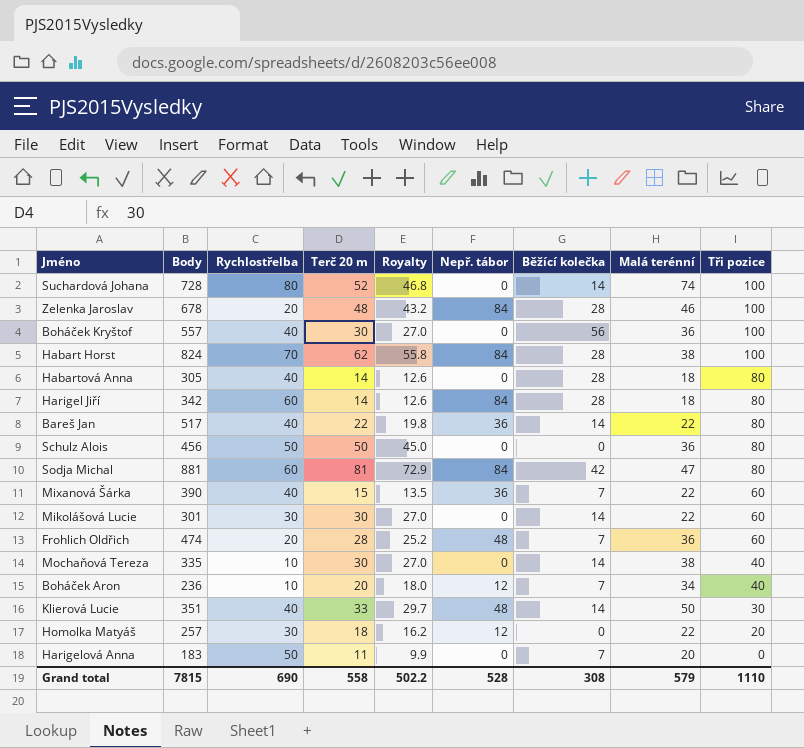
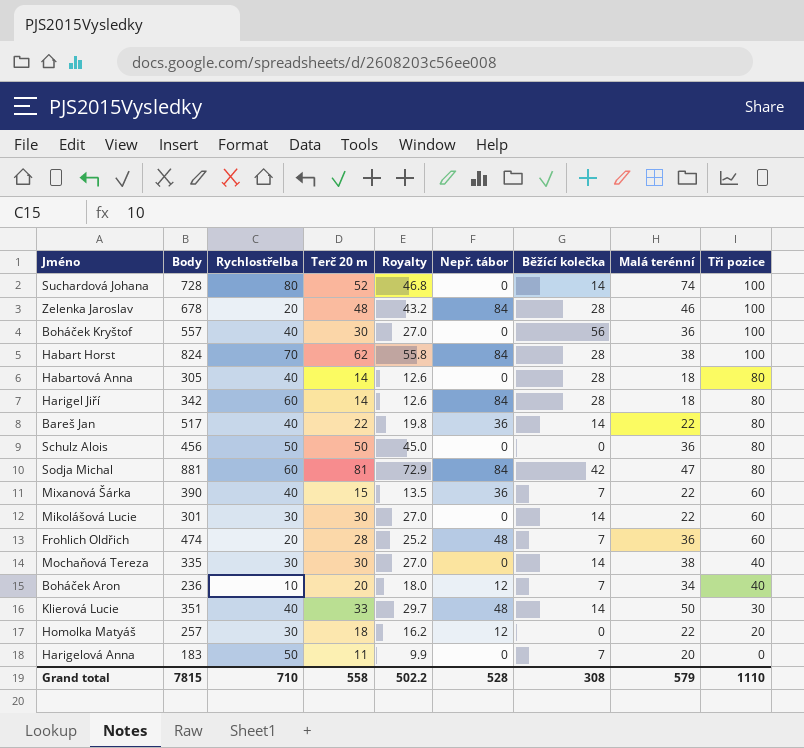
Mochaňová Tereza | Rychlostřelba: 10 -> 30
Grand total | Rychlostřelba: 690 -> 710

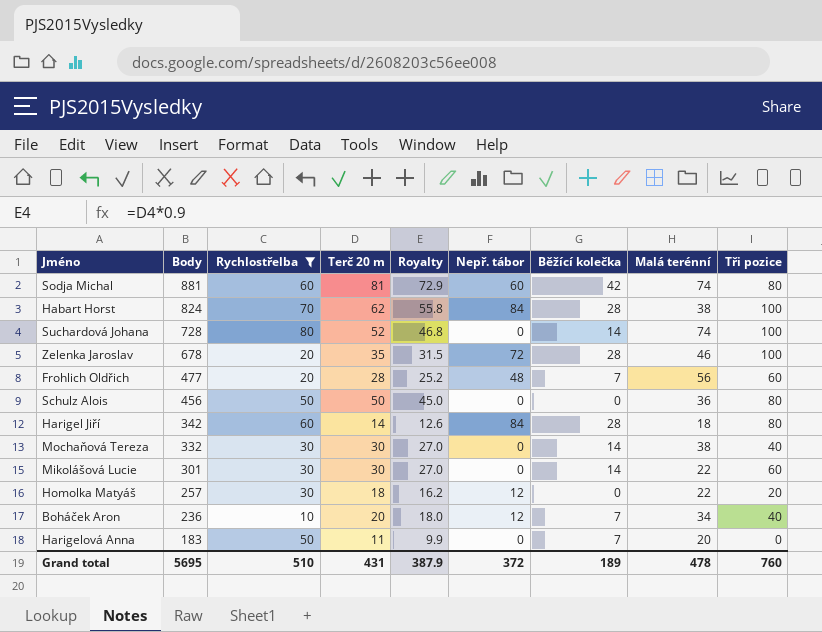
filter: none -> Rychlostřelba != 40
row order: Tři pozice descending -> Body descending
Sodja Michal | Nepř. tábor: 84 -> 60
Sodja Michal | Malá terénní: 47 -> 74
Zelenka Jaroslav | Terč 20 m: 48 -> 35
Zelenka Jaroslav | Royalty: 43.2 -> 31.5
Zelenka Jaroslav | Nepř. tábor: 84 -> 72
Frohlich Oldřich | Body: 474 -> 477
Frohlich Oldřich | Malá terénní: 36 -> 56
Mochaňová Tereza | Body: 335 -> 332
Grand total | Body: 7815 -> 5695
Grand total | Rychlostřelba: 710 -> 510
Grand total | Terč 20 m: 558 -> 431
Grand total | Royalty: 502.2 -> 387.9
Grand total | Nepř. tábor: 528 -> 372
Grand total | Běžící kolečka: 308 -> 189
Grand total | Malá terénní: 579 -> 478
Grand total | Tři pozice: 1110 -> 760

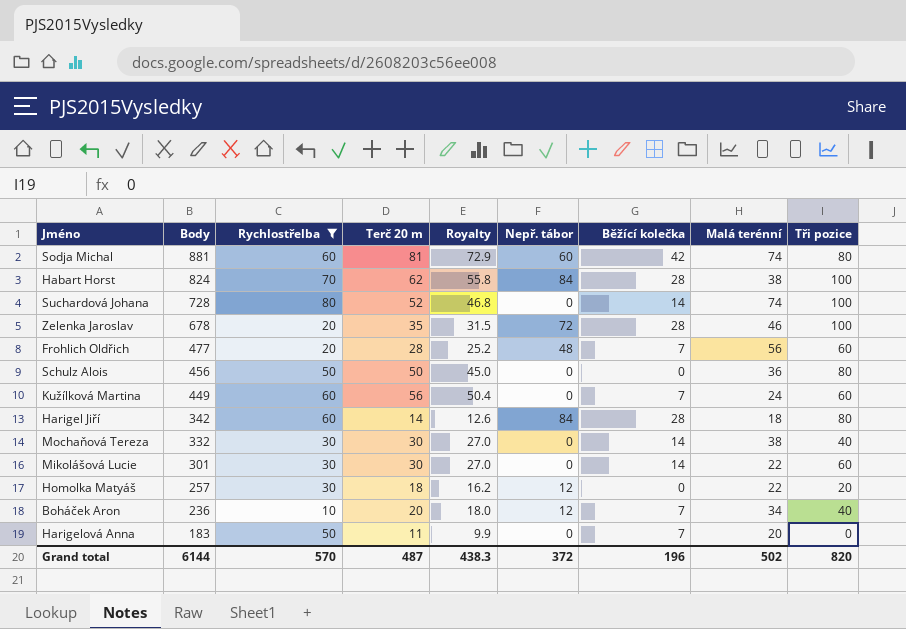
row Kužílková Martina: none -> 449 | 60 | 56 | 50.4 | 0 | 7 | 24 | 60
Grand total | Body: 5695 -> 6144
Grand total | Rychlostřelba: 510 -> 570
Grand total | Terč 20 m: 431 -> 487
Grand total | Royalty: 387.9 -> 438.3
Grand total | Běžící kolečka: 189 -> 196
Grand total | Malá terénní: 478 -> 502
Grand total | Tři pozice: 760 -> 820

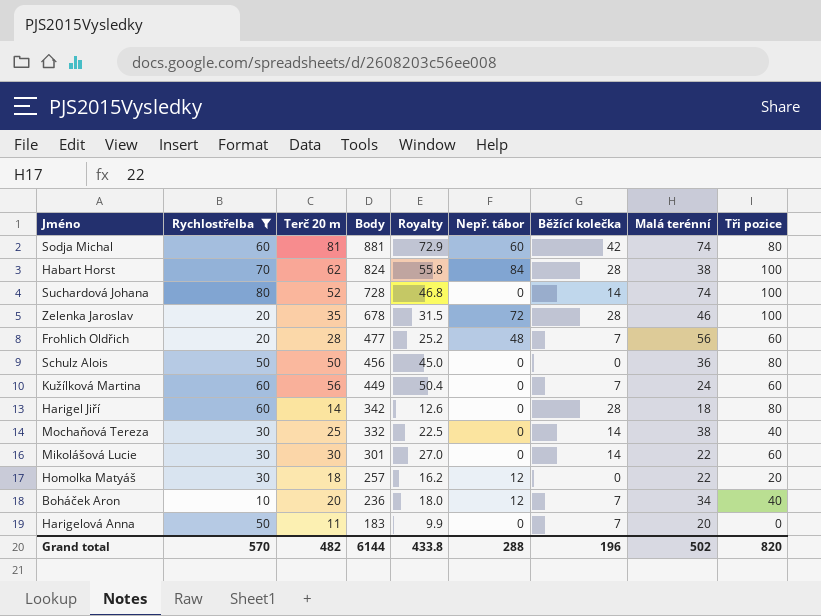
column Body | position: 2 -> 4
Harigel Jiří | Nepř. tábor: 84 -> 0
Mochaňová Tereza | Terč 20 m: 30 -> 25
Mochaňová Tereza | Royalty: 27.0 -> 22.5
Grand total | Terč 20 m: 487 -> 482
Grand total | Royalty: 438.3 -> 433.8
Grand total | Nepř. tábor: 372 -> 288

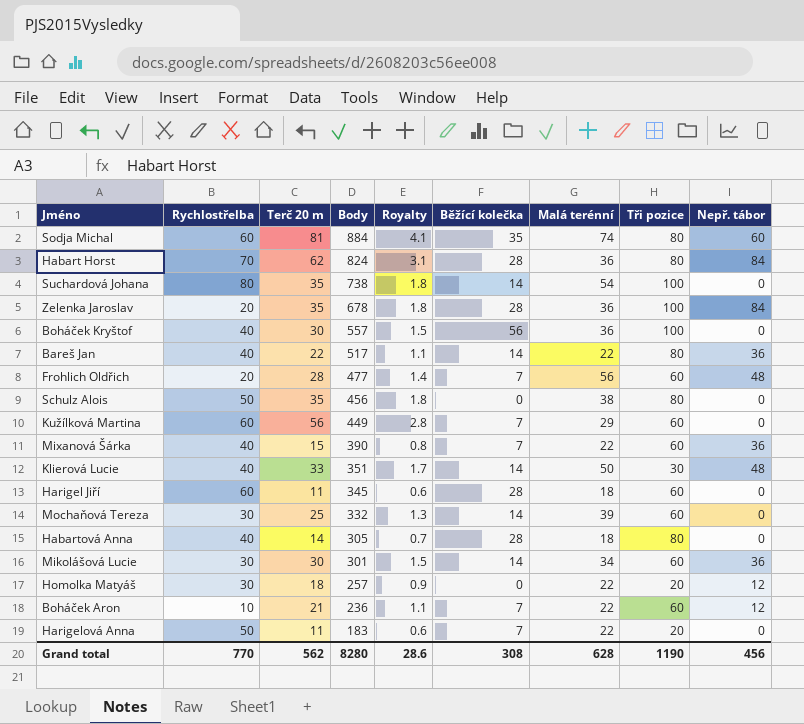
filter: Rychlostřelba != 40 -> none
column Royalty | formula: [Terč 20 m] * 0.9 -> [Terč 20 m] * 0.05
column Nepř. tábor | position: 6 -> 9
Sodja Michal | Body: 881 -> 884
Sodja Michal | Běžící kolečka: 42 -> 35
Habart Horst | Malá terénní: 38 -> 36
Habart Horst | Tři pozice: 100 -> 80
Suchardová Johana | Terč 20 m: 52 -> 35
Suchardová Johana | Body: 728 -> 738
Suchardová Johana | Malá terénní: 74 -> 54
Zelenka Jaroslav | Malá terénní: 46 -> 36
Zelenka Jaroslav | Nepř. tábor: 72 -> 84
Schulz Alois | Terč 20 m: 50 -> 35
Schulz Alois | Malá terénní: 36 -> 38
Kužílková Martina | Malá terénní: 24 -> 29
Harigel Jiří | Terč 20 m: 14 -> 11
Harigel Jiří | Body: 342 -> 345
Harigel Jiří | Tři pozice: 80 -> 60
Mochaňová Tereza | Malá terénní: 38 -> 39
Mochaňová Tereza | Tři pozice: 40 -> 60
Mikolášová Lucie | Malá terénní: 22 -> 34
Mikolášová Lucie | Nepř. tábor: 0 -> 36
Boháček Aron | Terč 20 m: 20 -> 21
Boháček Aron | Malá terénní: 34 -> 22
Boháček Aron | Tři pozice: 40 -> 60
Harigelová Anna | Malá terénní: 20 -> 22
Harigelová Anna | Tři pozice: 0 -> 20
Grand total | Rychlostřelba: 570 -> 770
Grand total | Terč 20 m: 482 -> 562
Grand total | Body: 6144 -> 8280
Grand total | Royalty: 433.8 -> 28.6
Grand total | Běžící kolečka: 196 -> 308
Grand total | Malá terénní: 502 -> 628
Grand total | Tři pozice: 820 -> 1190
Grand total | Nepř. tábor: 288 -> 456

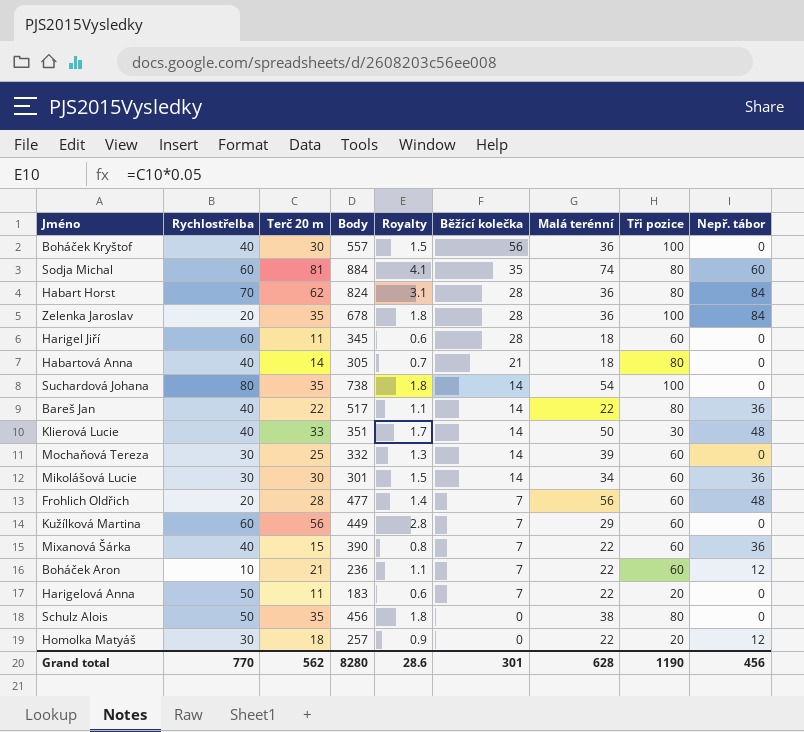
row order: Body descending -> Běžící kolečka descending
Habartová Anna | Běžící kolečka: 28 -> 21
Grand total | Běžící kolečka: 308 -> 301

